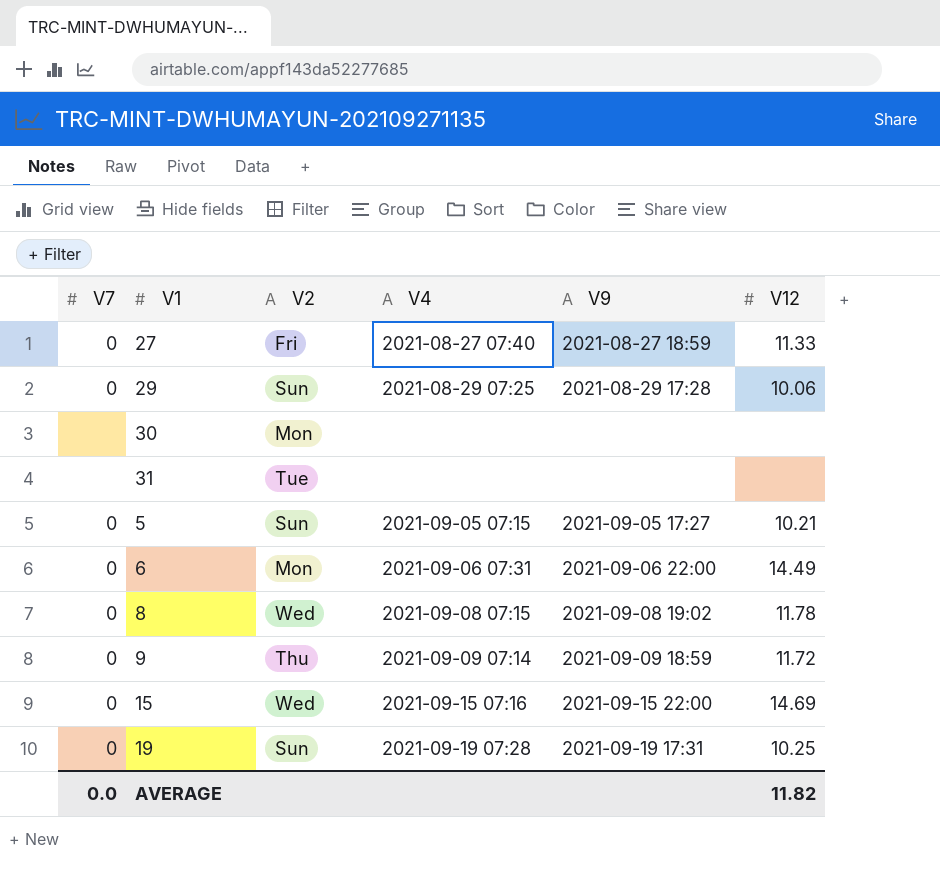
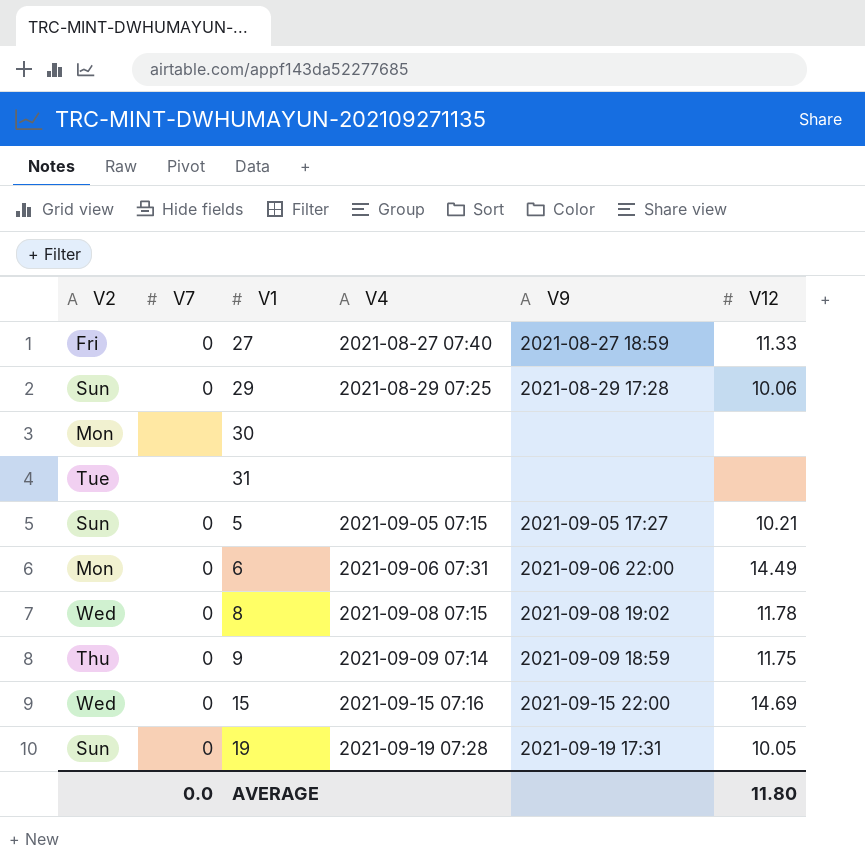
column V2 | position: 3 -> 1
9 | V12: 11.72 -> 11.75
19 | V12: 10.25 -> 10.05
AVERAGE | V12: 11.82 -> 11.80

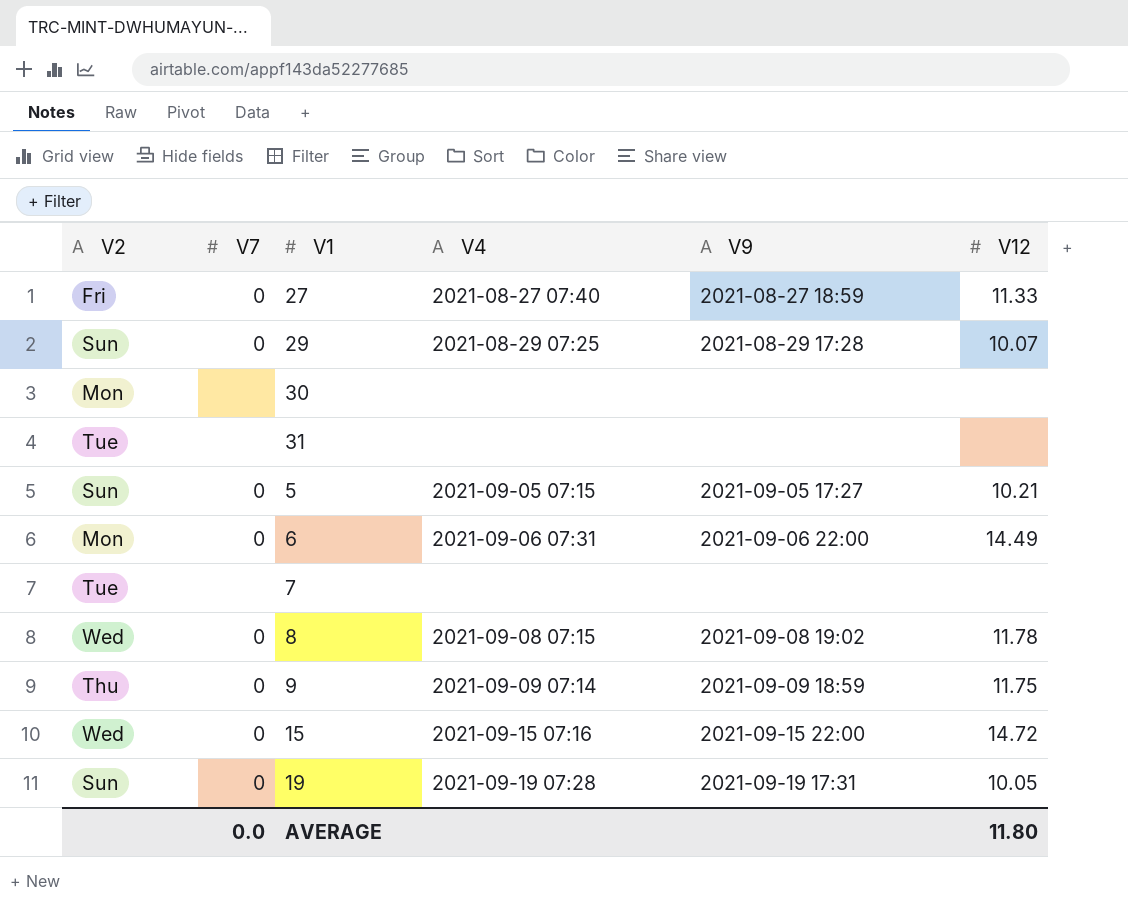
29 | V12: 10.06 -> 10.07
row 7: none -> Tue | none | none | none | none
15 | V12: 14.69 -> 14.72

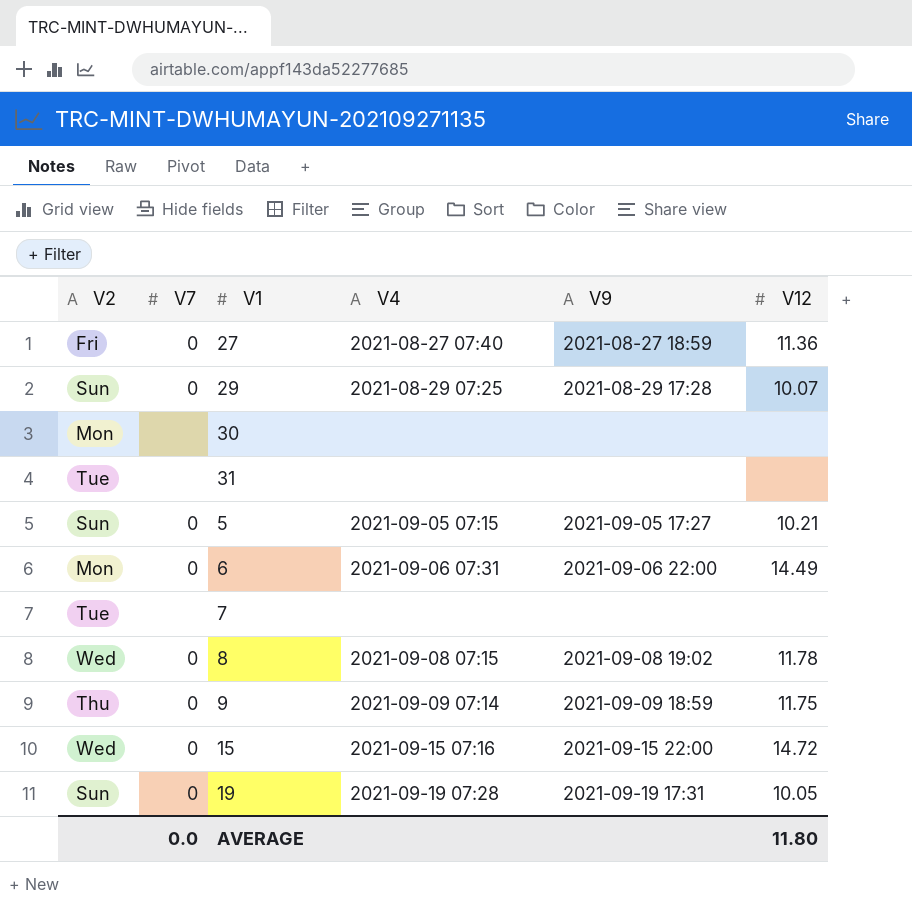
27 | V12: 11.33 -> 11.36

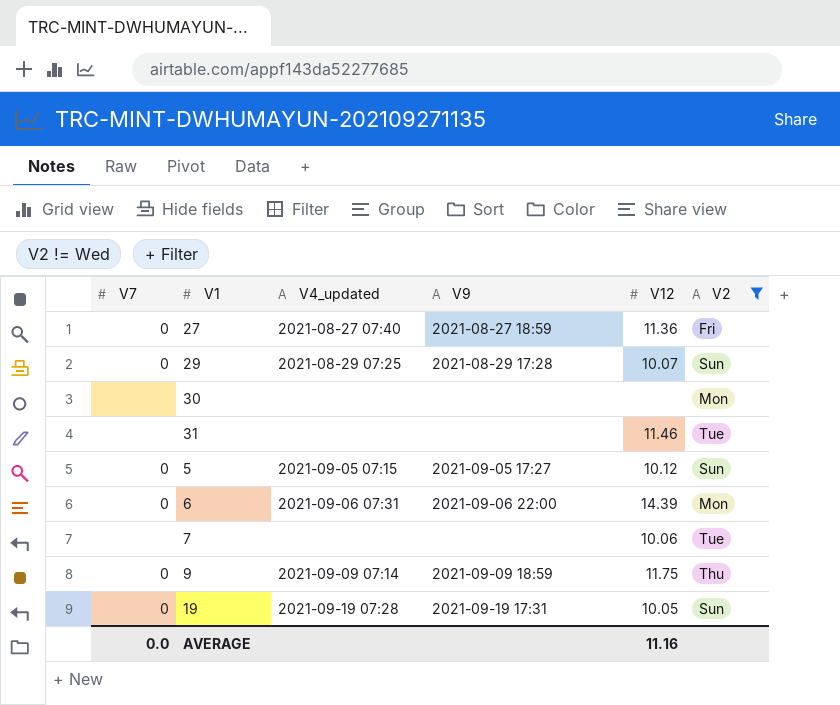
filter: none -> V2 != Wed
column name: V4 -> V4_updated
column V2 | position: 1 -> 6
31 | V12: none -> 11.46
5 | V12: 10.21 -> 10.12
6 | V12: 14.49 -> 14.39
7 | V12: none -> 10.06
AVERAGE | V12: 11.80 -> 11.16

